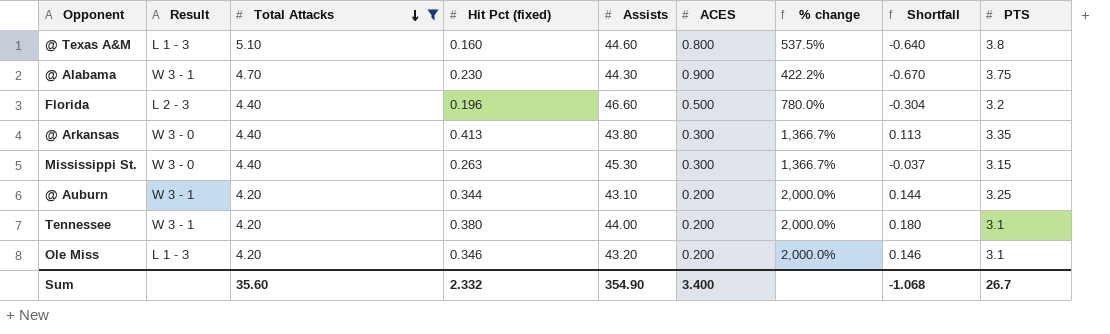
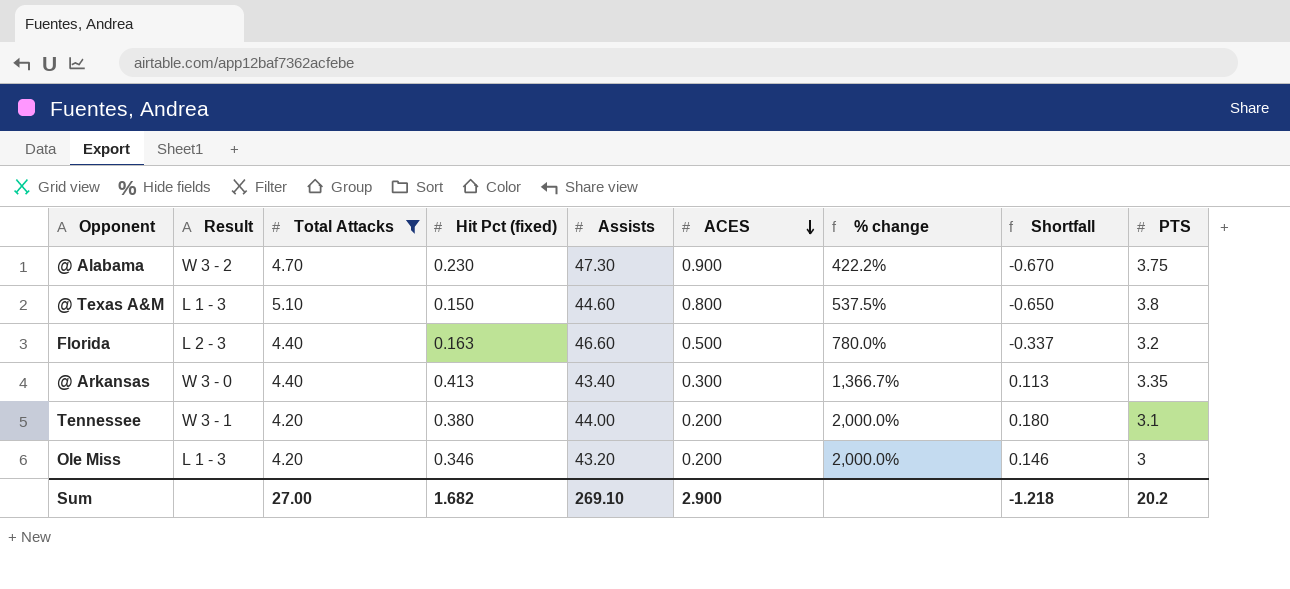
row order: Total Attacks descending -> ACES descending
row Mississippi St.: W 3 - 0 | 4.40 | 0.263 | 45.30 | 0.300 | 1,366.7% | -0.037 | 3.15 -> none
row @ Auburn: W 3 - 1 | 4.20 | 0.344 | 43.10 | 0.200 | 2,000.0% | 0.144 | 3.25 -> none
@ Alabama | Result: W 3 - 1 -> W 3 - 2
@ Alabama | Assists: 44.30 -> 47.30
@ Texas A&M | Hit Pct (fixed): 0.160 -> 0.150
@ Texas A&M | Shortfall: -0.640 -> -0.650
Florida | Hit Pct (fixed): 0.196 -> 0.163
Florida | Shortfall: -0.304 -> -0.337
@ Arkansas | Assists: 43.80 -> 43.40
Ole Miss | PTS: 3.1 -> 3
Sum | Total Attacks: 35.60 -> 27.00
Sum | Hit Pct (fixed): 2.332 -> 1.682
Sum | Assists: 354.90 -> 269.10
Sum | ACES: 3.400 -> 2.900
Sum | Shortfall: -1.068 -> -1.218
Sum | PTS: 26.7 -> 20.2

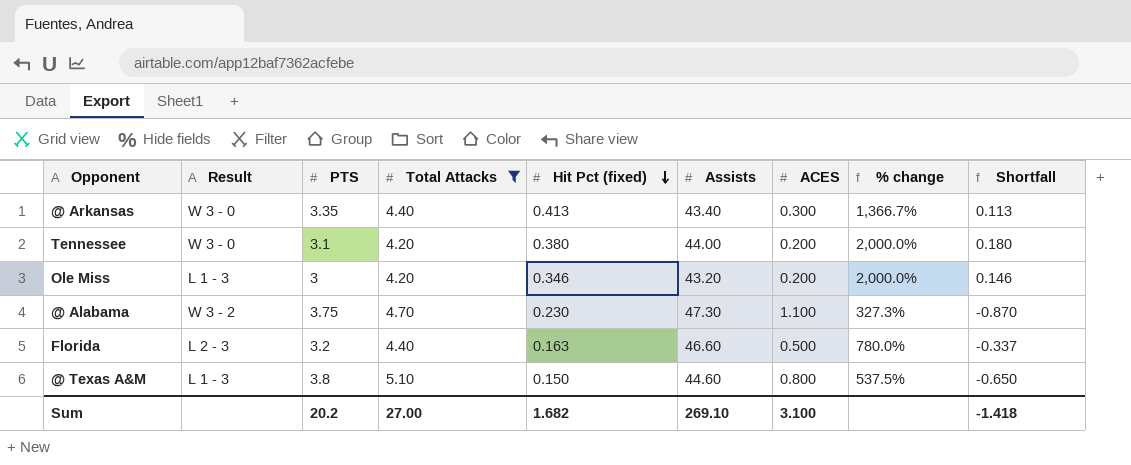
row order: ACES descending -> Hit Pct (fixed) descending
column PTS | position: 9 -> 3
Tennessee | Result: W 3 - 1 -> W 3 - 0
@ Alabama | ACES: 0.900 -> 1.100
@ Alabama | % change: 422.2% -> 327.3%
@ Alabama | Shortfall: -0.670 -> -0.870
Sum | ACES: 2.900 -> 3.100
Sum | Shortfall: -1.218 -> -1.418

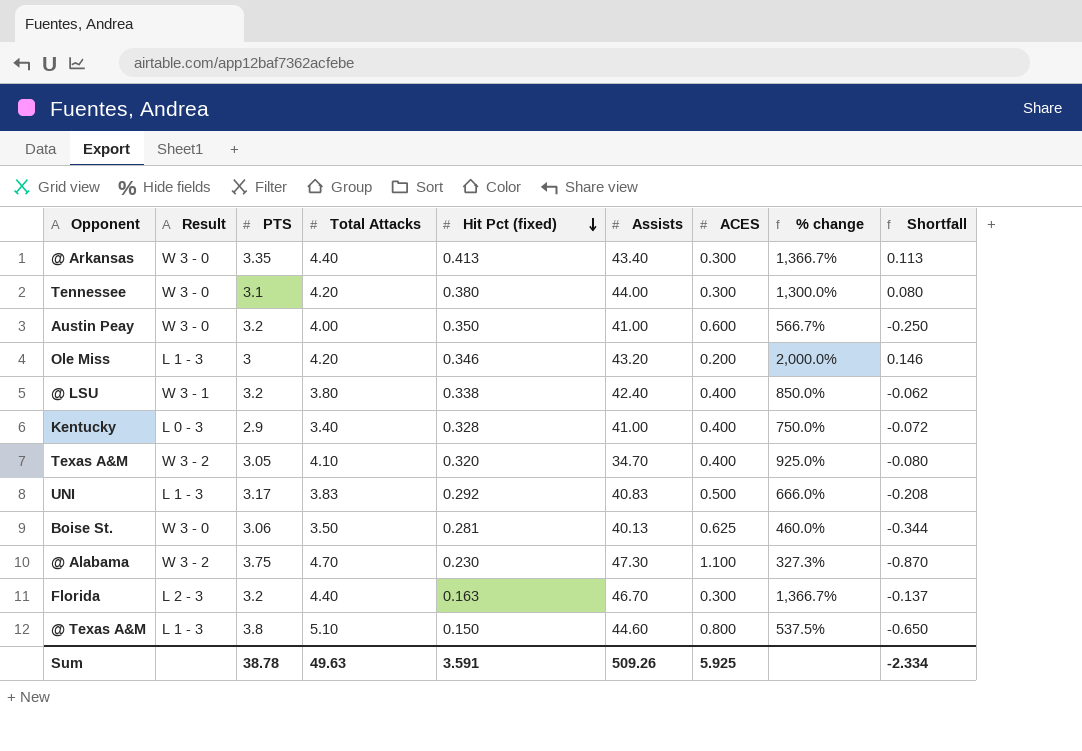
filter: Total Attacks >= 4.20 -> none
Tennessee | ACES: 0.200 -> 0.300
Tennessee | % change: 2,000.0% -> 1,300.0%
Tennessee | Shortfall: 0.180 -> 0.080
Florida | Assists: 46.60 -> 46.70
Florida | ACES: 0.500 -> 0.300
Florida | % change: 780.0% -> 1,366.7%
Florida | Shortfall: -0.337 -> -0.137
Sum | PTS: 20.2 -> 38.78
Sum | Total Attacks: 27.00 -> 49.63
Sum | Hit Pct (fixed): 1.682 -> 3.591
Sum | Assists: 269.10 -> 509.26
Sum | ACES: 3.100 -> 5.925
Sum | Shortfall: -1.418 -> -2.334

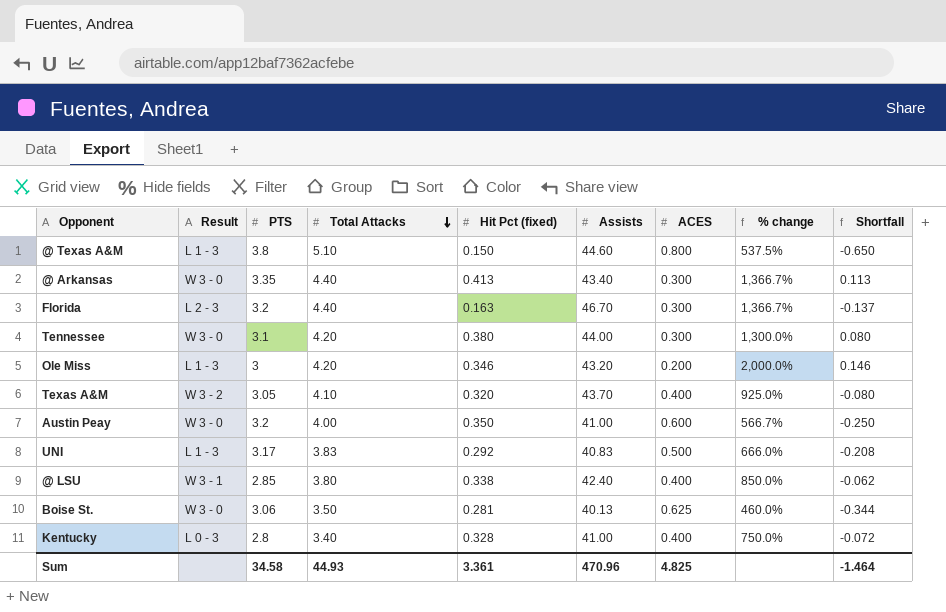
row order: Hit Pct (fixed) descending -> Total Attacks descending
row @ Alabama: W 3 - 2 | 3.75 | 4.70 | 0.230 | 47.30 | 1.100 | 327.3% | -0.870 -> none
Texas A&M | Assists: 34.70 -> 43.70
@ LSU | PTS: 3.2 -> 2.85
Kentucky | PTS: 2.9 -> 2.8
Sum | PTS: 38.78 -> 34.58
Sum | Total Attacks: 49.63 -> 44.93
Sum | Hit Pct (fixed): 3.591 -> 3.361
Sum | Assists: 509.26 -> 470.96
Sum | ACES: 5.925 -> 4.825
Sum | Shortfall: -2.334 -> -1.464

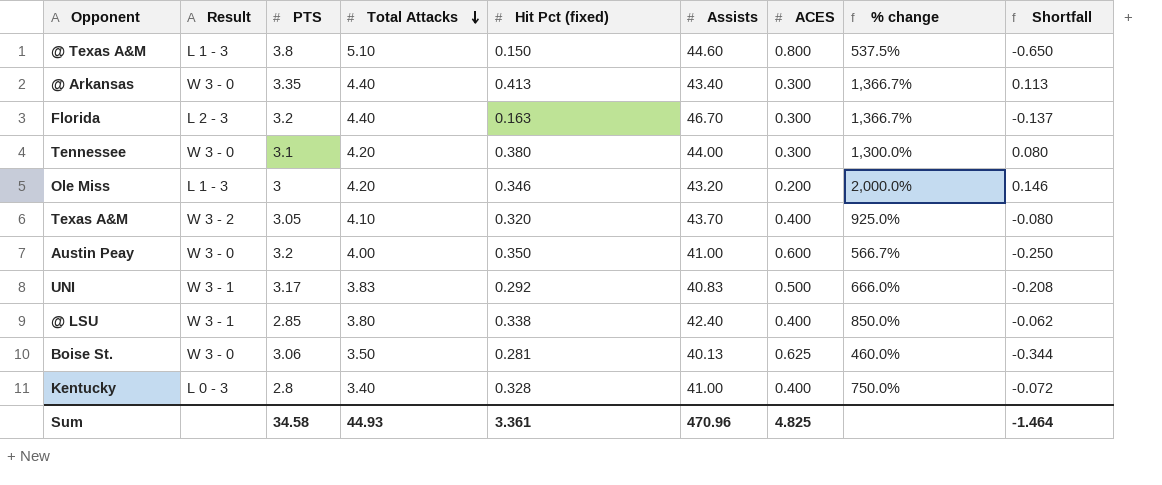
UNI | Result: L 1 - 3 -> W 3 - 1

